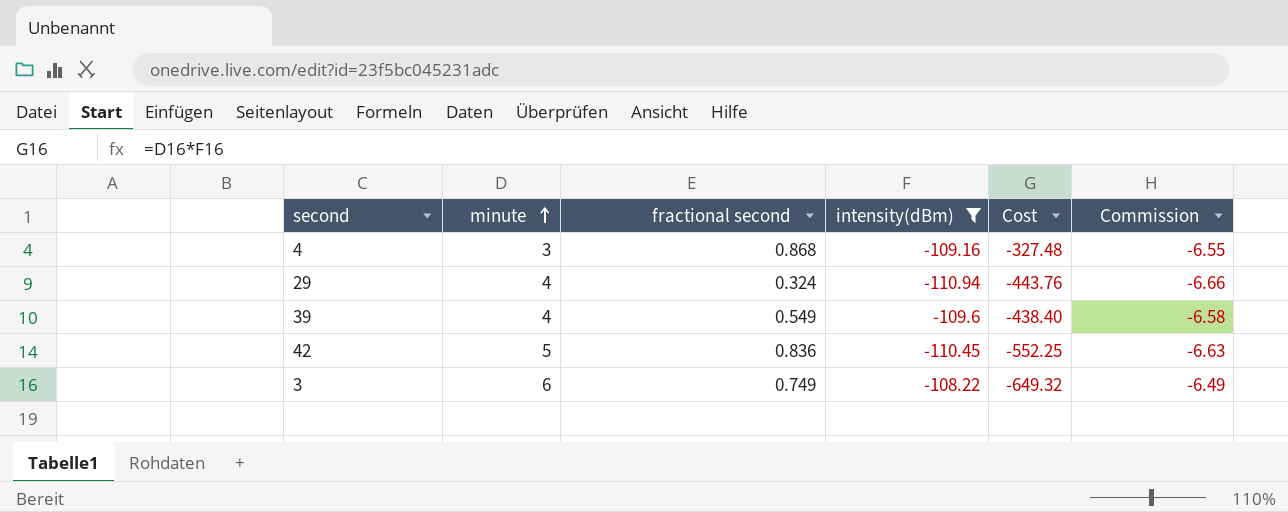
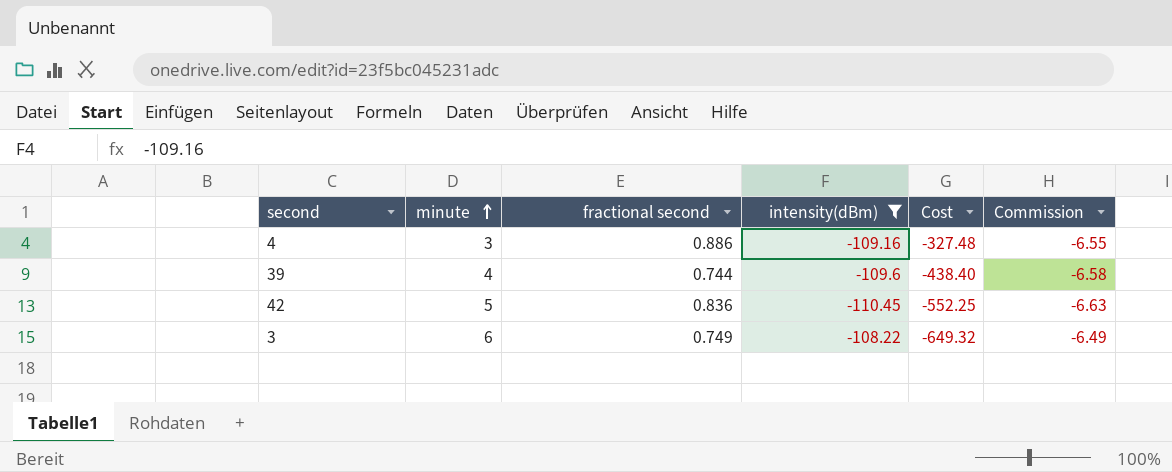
row 29: 4 | 0.324 | -110.94 | -443.76 | -6.66 -> none
4 | fractional second: 0.868 -> 0.886
39 | fractional second: 0.549 -> 0.744

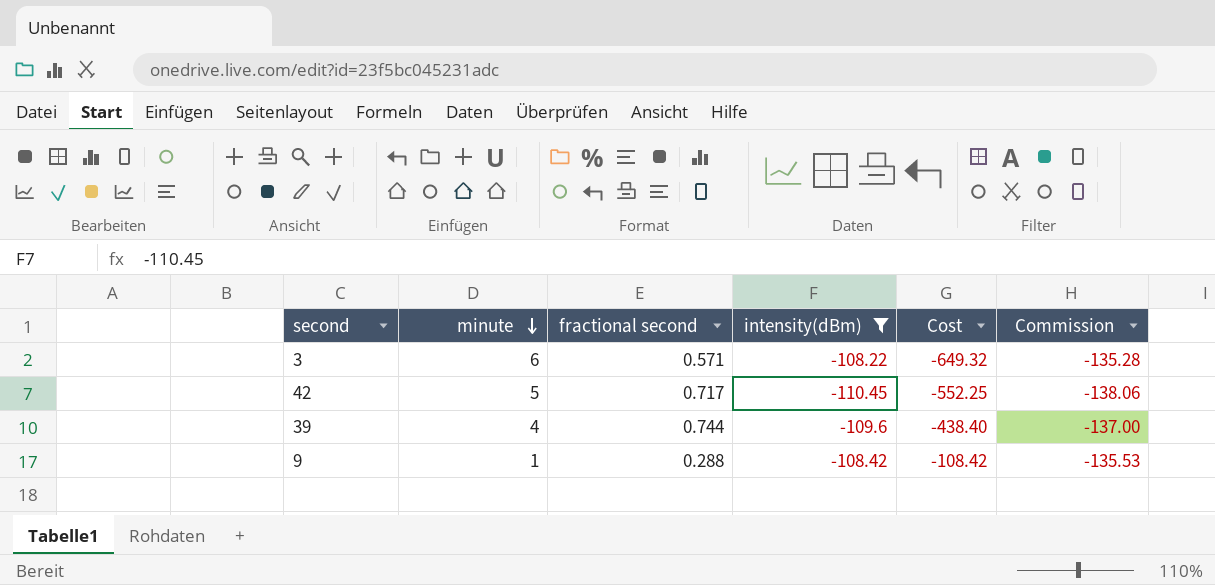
row order: minute ascending -> minute descending
column Commission | formula: [intensity(dBm)] * 0.06 -> [intensity(dBm)] * 1.25
row 4: 3 | 0.886 | -109.16 | -327.48 | -6.55 -> none
3 | fractional second: 0.749 -> 0.571
42 | fractional second: 0.836 -> 0.717
row 9: none -> 1 | 0.288 | -108.42 | -108.42 | -135.53

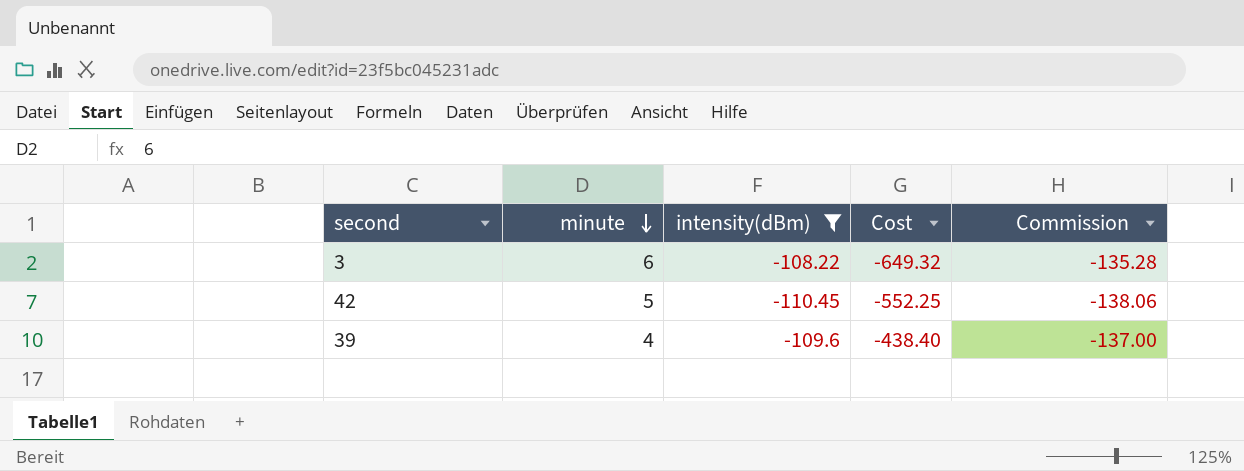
column fractional second | position: 3 -> none
row 9: 1 | 0.288 | -108.42 | -108.42 | -135.53 -> none

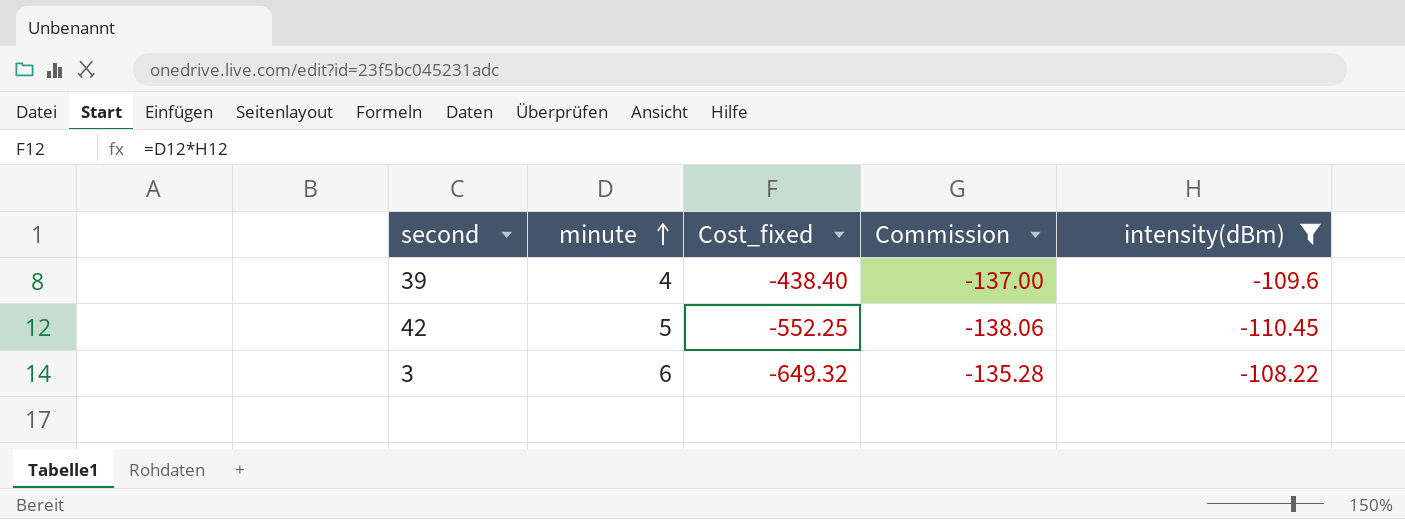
row order: minute descending -> minute ascending
column name: Cost -> Cost_fixed
column intensity(dBm) | position: 3 -> 5

